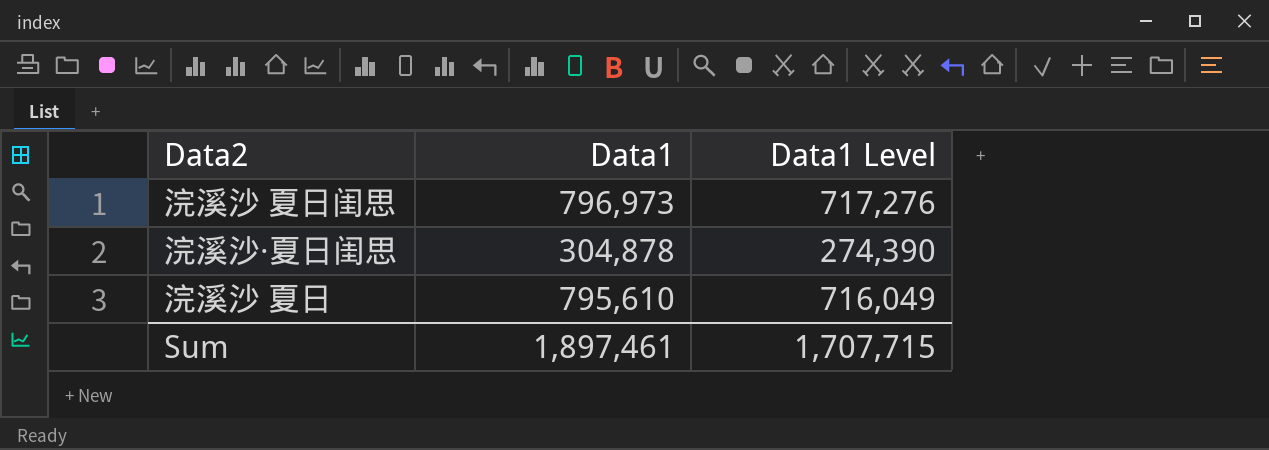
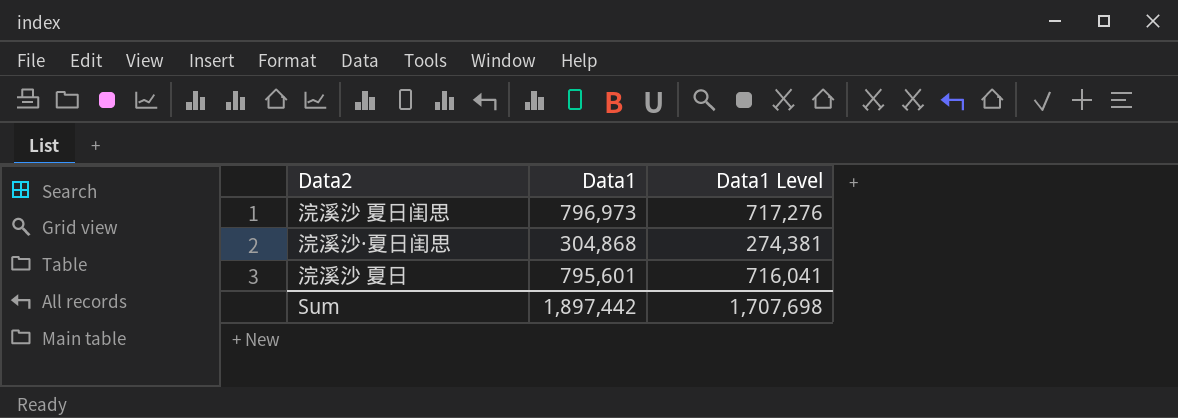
浣溪沙·夏日闺思 | Data1: 304,878 -> 304,868
浣溪沙·夏日闺思 | Data1 Level: 274,390 -> 274,381
浣溪沙 夏日 | Data1: 795,610 -> 795,601
浣溪沙 夏日 | Data1 Level: 716,049 -> 716,041
Sum | Data1: 1,897,461 -> 1,897,442
Sum | Data1 Level: 1,707,715 -> 1,707,698

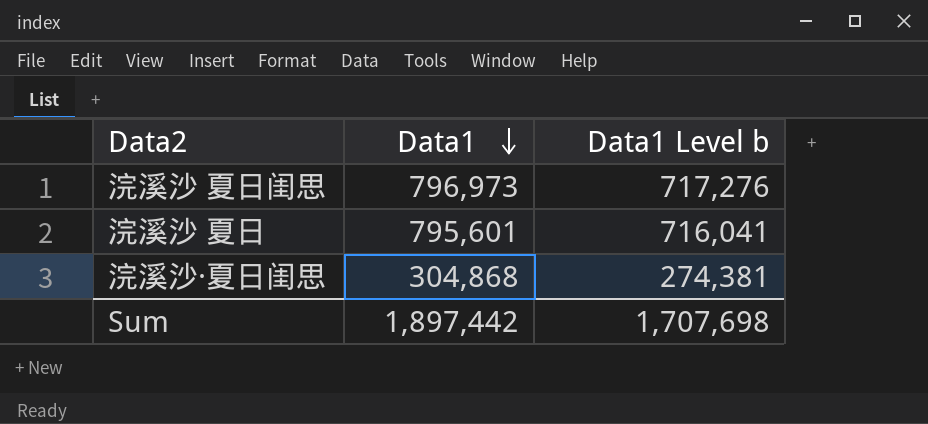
row order: none -> Data1 descending
column name: Data1 Level -> Data1 Level b

